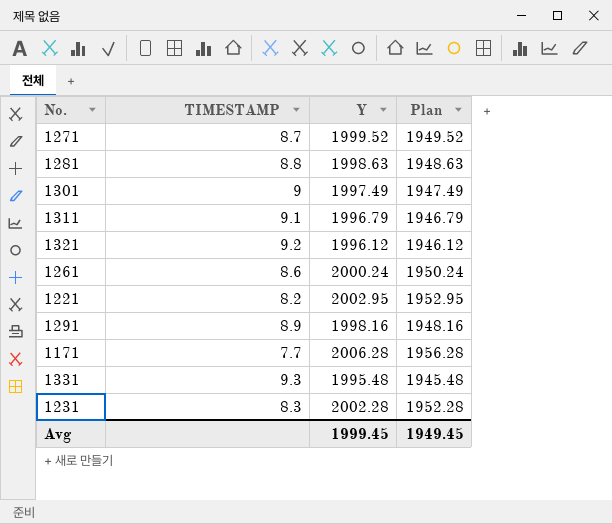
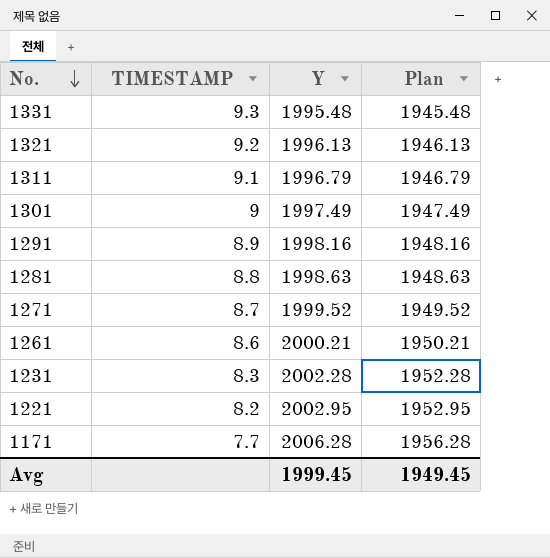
row order: none -> No. descending
1321 | Y: 1996.12 -> 1996.13
1321 | Plan: 1946.12 -> 1946.13
1261 | Y: 2000.24 -> 2000.21
1261 | Plan: 1950.24 -> 1950.21

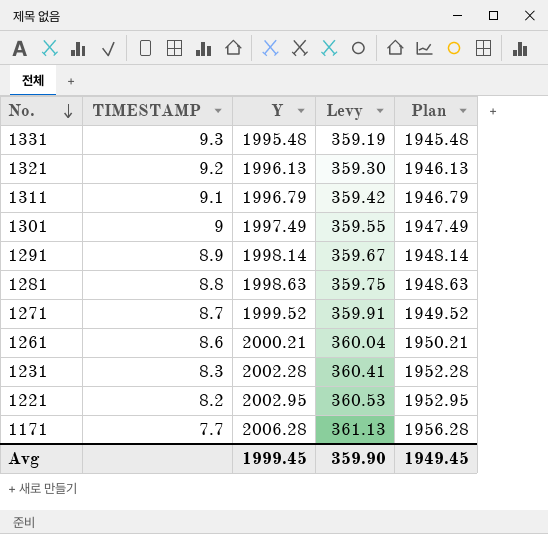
column Levy | formula: none -> [Y] * 0.18
1291 | Y: 1998.16 -> 1998.14
1291 | Plan: 1948.16 -> 1948.14

